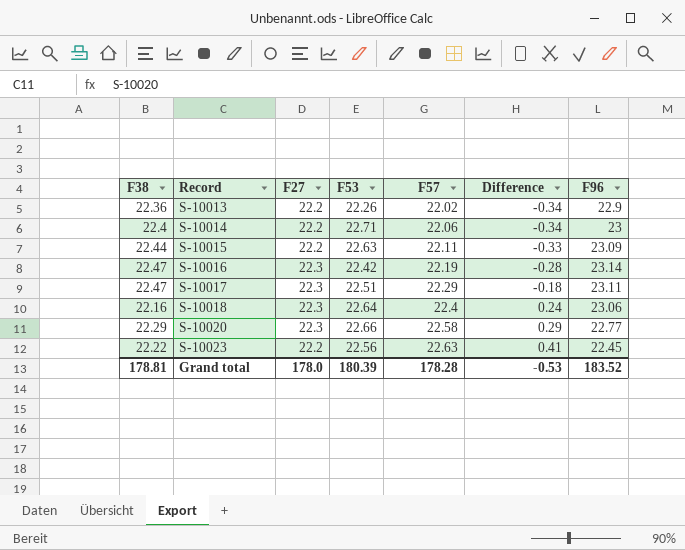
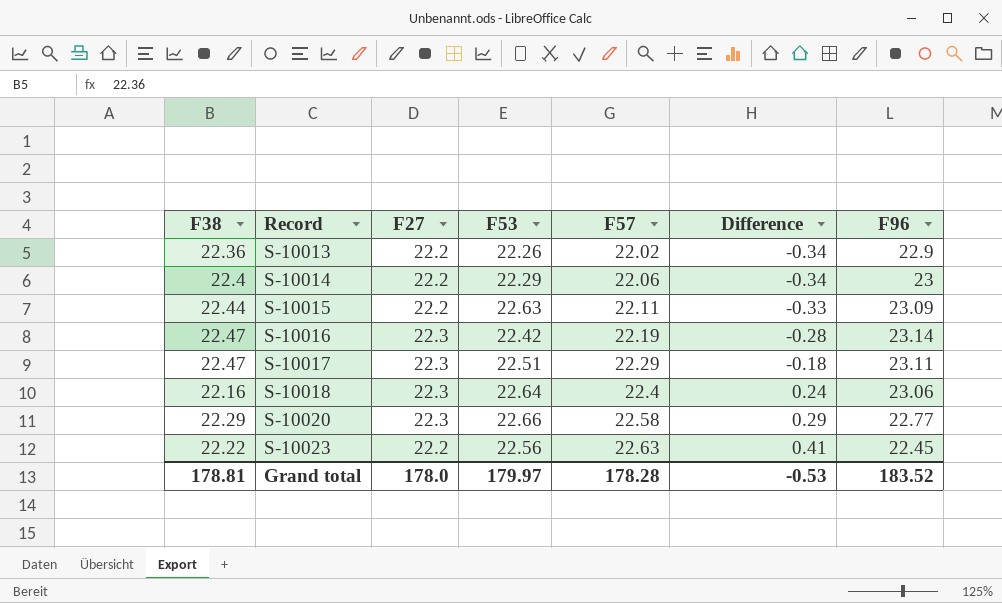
S-10014 | F53: 22.71 -> 22.29
Grand total | F53: 180.39 -> 179.97

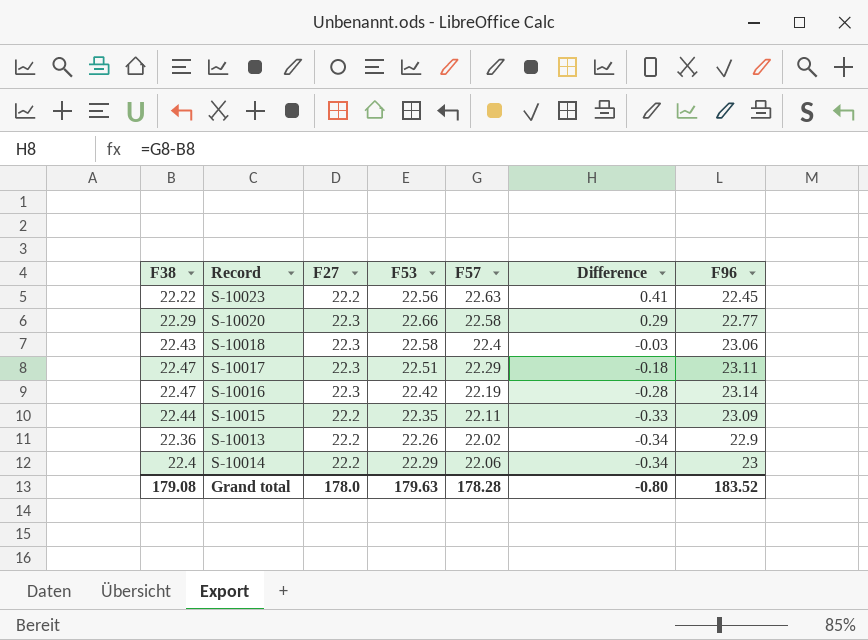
row order: Record ascending -> Difference descending
S-10018 | F38: 22.16 -> 22.43
S-10018 | F53: 22.64 -> 22.58
S-10018 | Difference: 0.24 -> -0.03
S-10015 | F53: 22.63 -> 22.35
Grand total | F38: 178.81 -> 179.08
Grand total | F53: 179.97 -> 179.63
Grand total | Difference: -0.53 -> -0.80

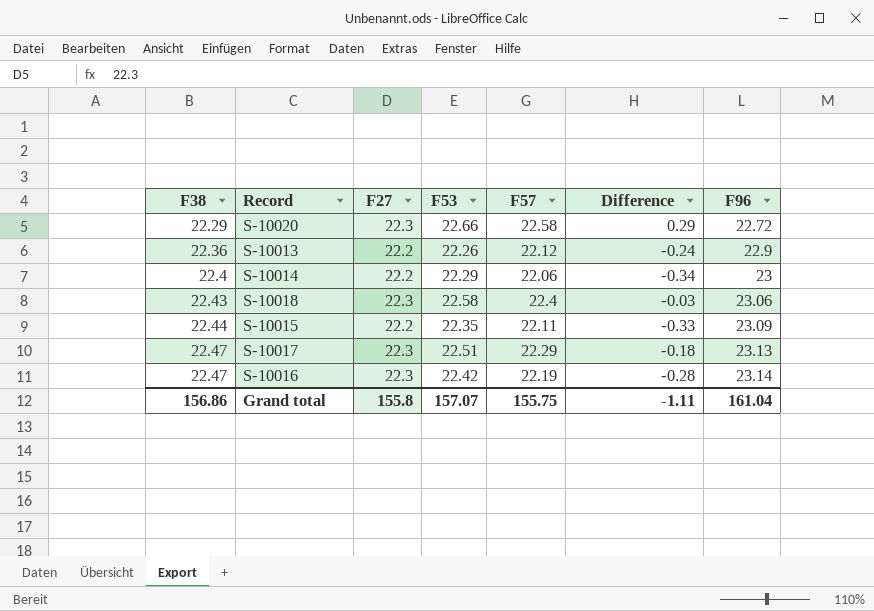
row order: Difference descending -> F38 ascending
row S-10023: 22.22 | 22.2 | 22.56 | 22.63 | 0.41 | 22.45 -> none
S-10020 | F96: 22.77 -> 22.72
S-10013 | F57: 22.02 -> 22.12
S-10013 | Difference: -0.34 -> -0.24
S-10017 | F96: 23.11 -> 23.13
Grand total | F38: 179.08 -> 156.86
Grand total | F27: 178.0 -> 155.8
Grand total | F53: 179.63 -> 157.07
Grand total | F57: 178.28 -> 155.75
Grand total | Difference: -0.80 -> -1.11
Grand total | F96: 183.52 -> 161.04

